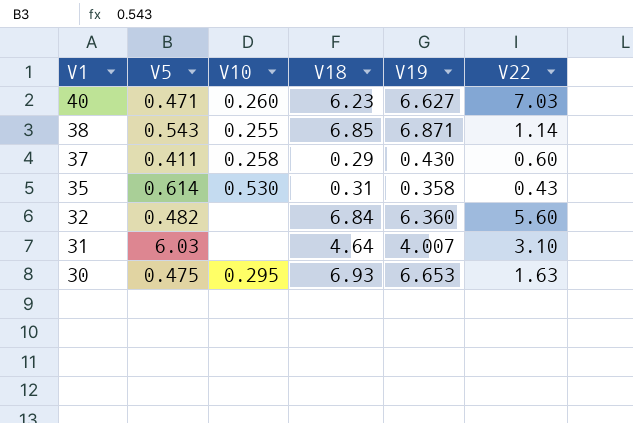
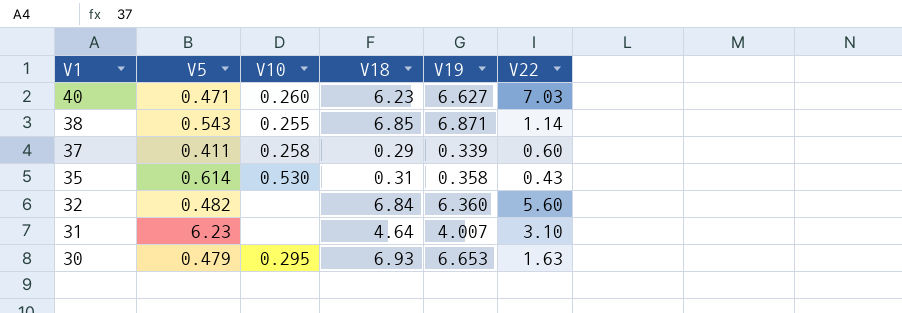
37 | V19: 0.430 -> 0.339
31 | V5: 6.03 -> 6.23
30 | V5: 0.475 -> 0.479

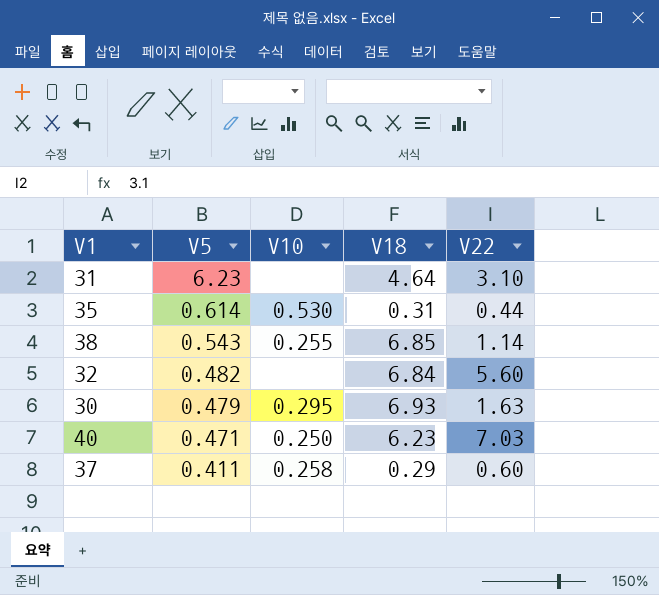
row order: V1 descending -> V5 descending
column V19 | position: 5 -> none
35 | V22: 0.43 -> 0.44
40 | V10: 0.260 -> 0.250

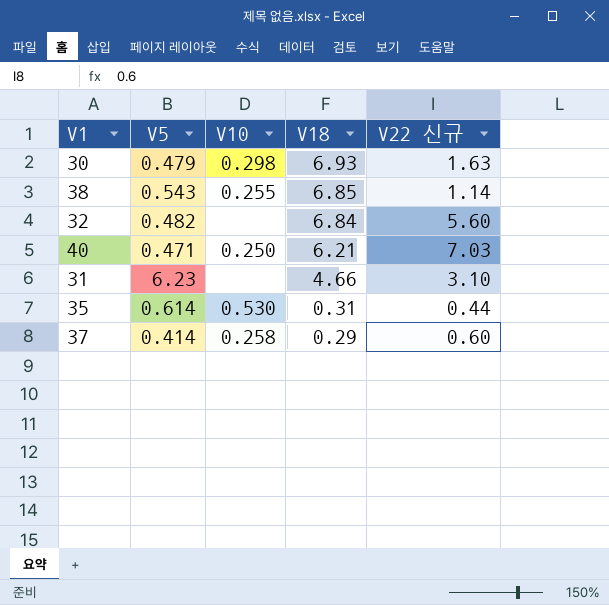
row order: V5 descending -> V18 descending
column name: V22 -> V22 신규
30 | V10: 0.295 -> 0.298
40 | V18: 6.23 -> 6.21
31 | V18: 4.64 -> 4.66
37 | V5: 0.411 -> 0.414

